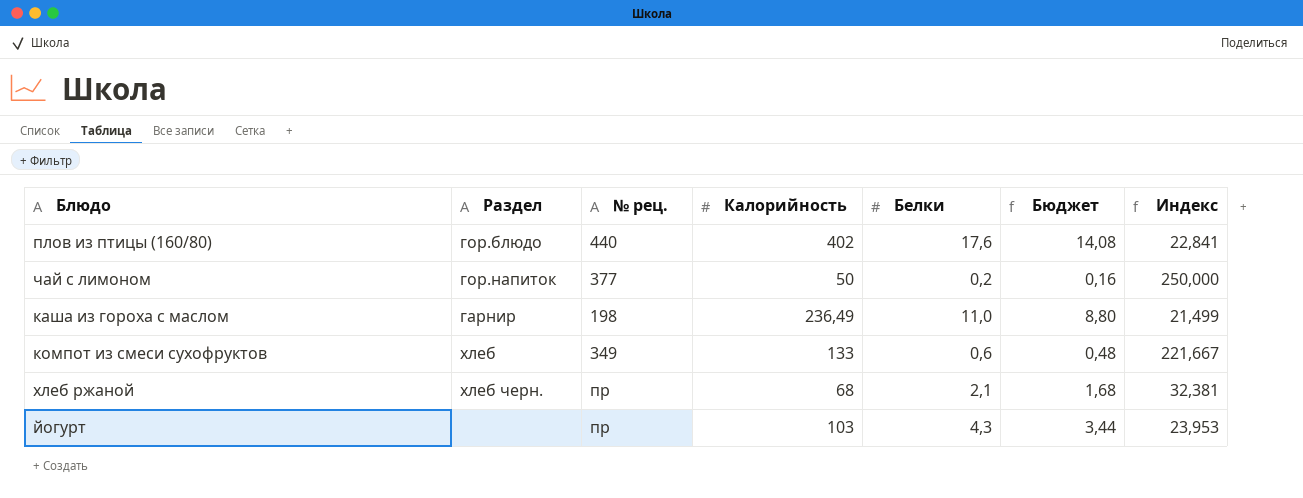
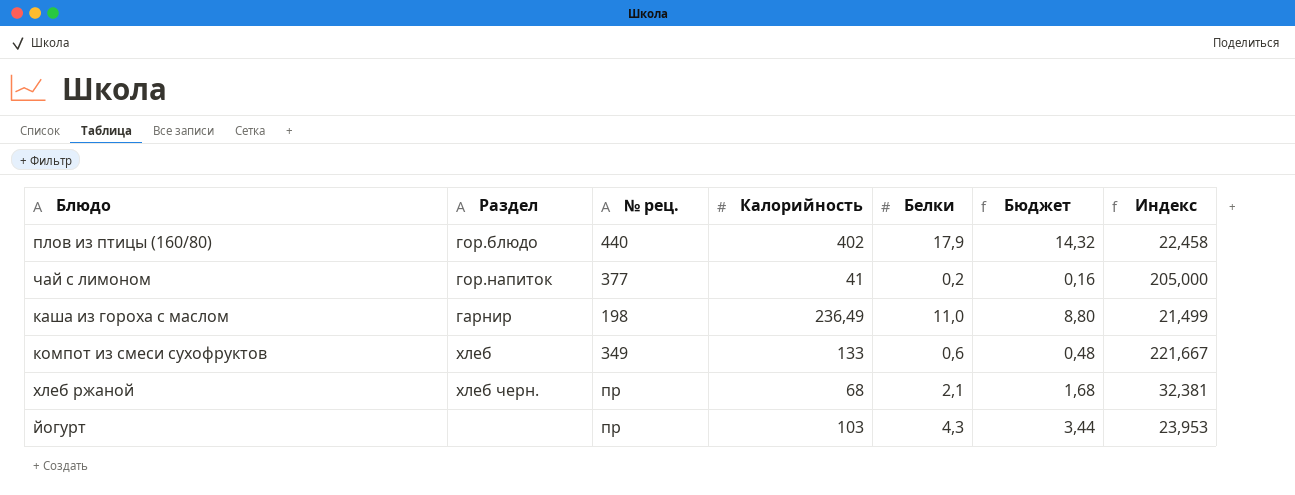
плов из птицы (160/80) | Белки: 17,6 -> 17,9
плов из птицы (160/80) | Бюджет: 14,08 -> 14,32
плов из птицы (160/80) | Индекс: 22,841 -> 22,458
чай с лимоном | Калорийность: 50 -> 41
чай с лимоном | Индекс: 250,000 -> 205,000

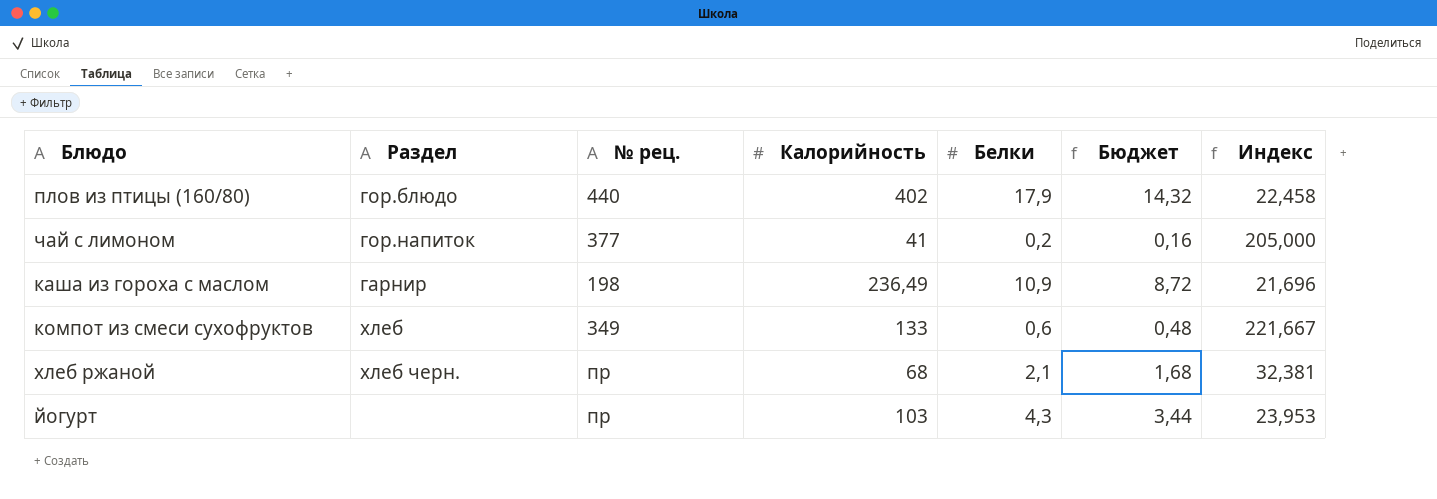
каша из гороха с маслом | Белки: 11,0 -> 10,9
каша из гороха с маслом | Бюджет: 8,80 -> 8,72
каша из гороха с маслом | Индекс: 21,499 -> 21,696

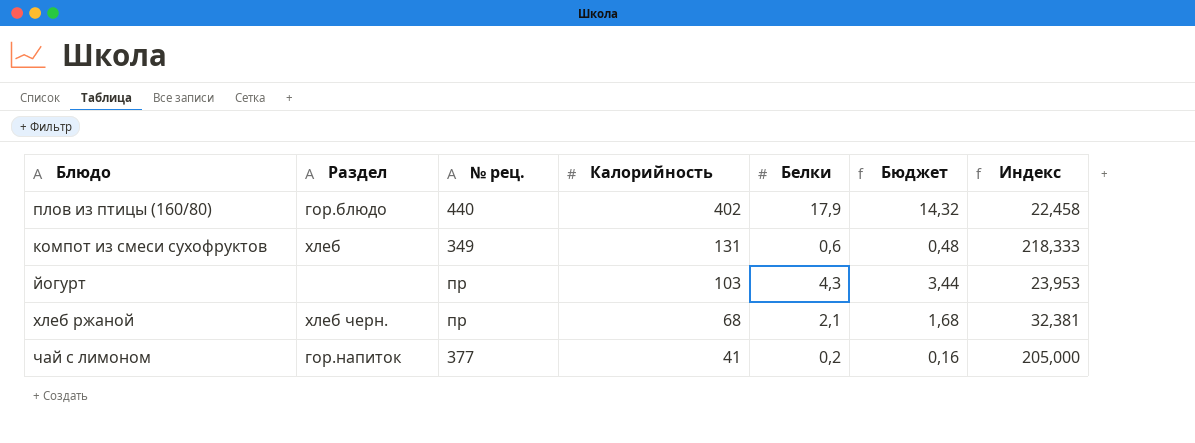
row order: none -> Калорийность descending
row каша из гороха с маслом: гарнир | 198 | 236,49 | 10,9 | 8,72 | 21,696 -> none
компот из смеси сухофруктов | Калорийность: 133 -> 131
компот из смеси сухофруктов | Индекс: 221,667 -> 218,333

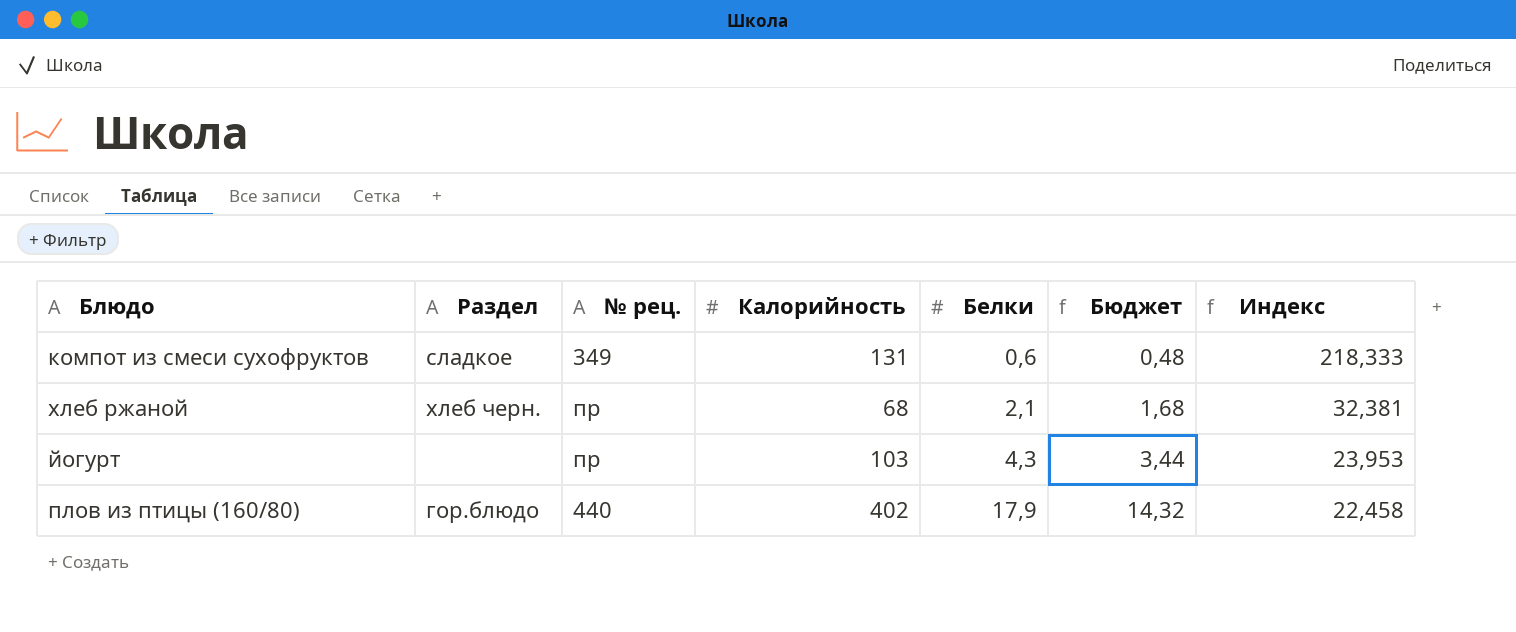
row order: Калорийность descending -> Белки ascending
row чай с лимоном: гор.напиток | 377 | 41 | 0,2 | 0,16 | 205,000 -> none
компот из смеси сухофруктов | Раздел: хлеб -> сладкое

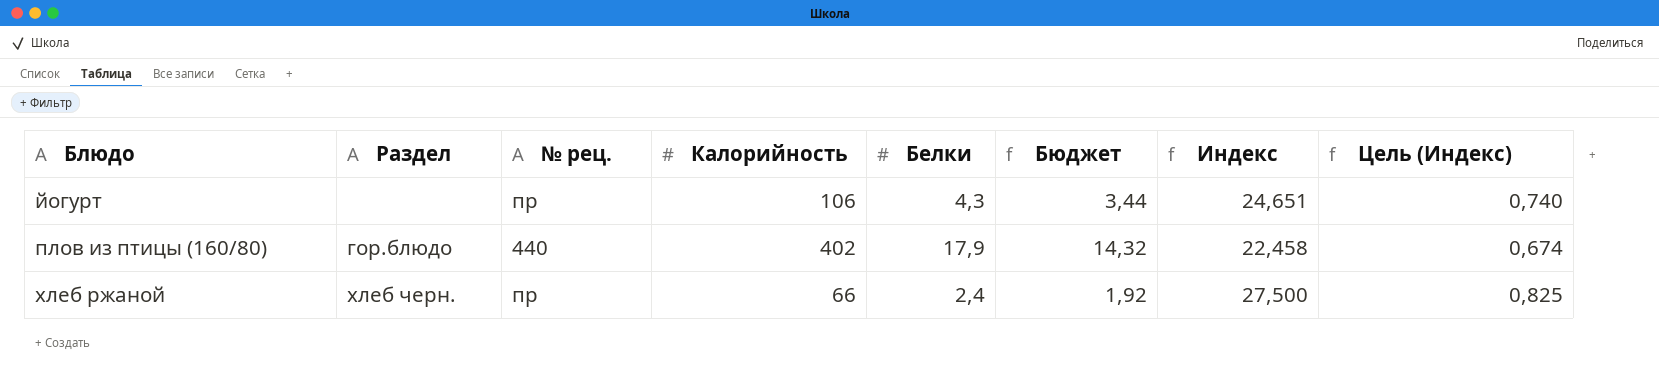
row order: Белки ascending -> Блюдо ascending
column Цель (Индекс) | formula: none -> [Индекс] * 0,03
row компот из смеси сухофруктов: сладкое | 349 | 131 | 0,6 | 0,48 | 218,333 -> none
йогурт | Калорийность: 103 -> 106
йогурт | Индекс: 23,953 -> 24,651
хлеб ржаной | Калорийность: 68 -> 66
хлеб ржаной | Белки: 2,1 -> 2,4
хлеб ржаной | Бюджет: 1,68 -> 1,92
хлеб ржаной | Индекс: 32,381 -> 27,500

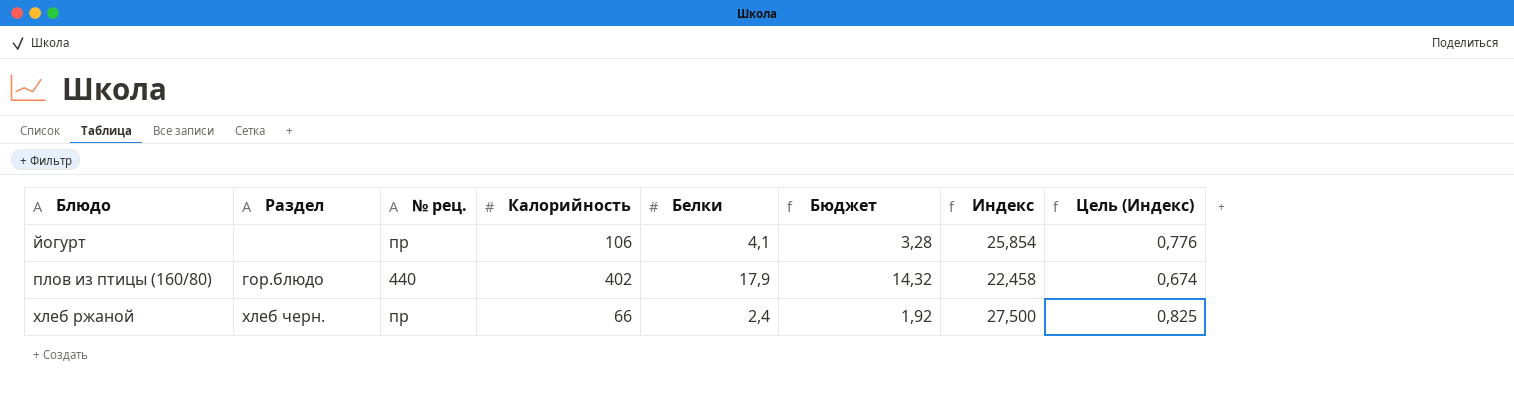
йогурт | Белки: 4,3 -> 4,1
йогурт | Бюджет: 3,44 -> 3,28
йогурт | Индекс: 24,651 -> 25,854
йогурт | Цель (Индекс): 0,740 -> 0,776

